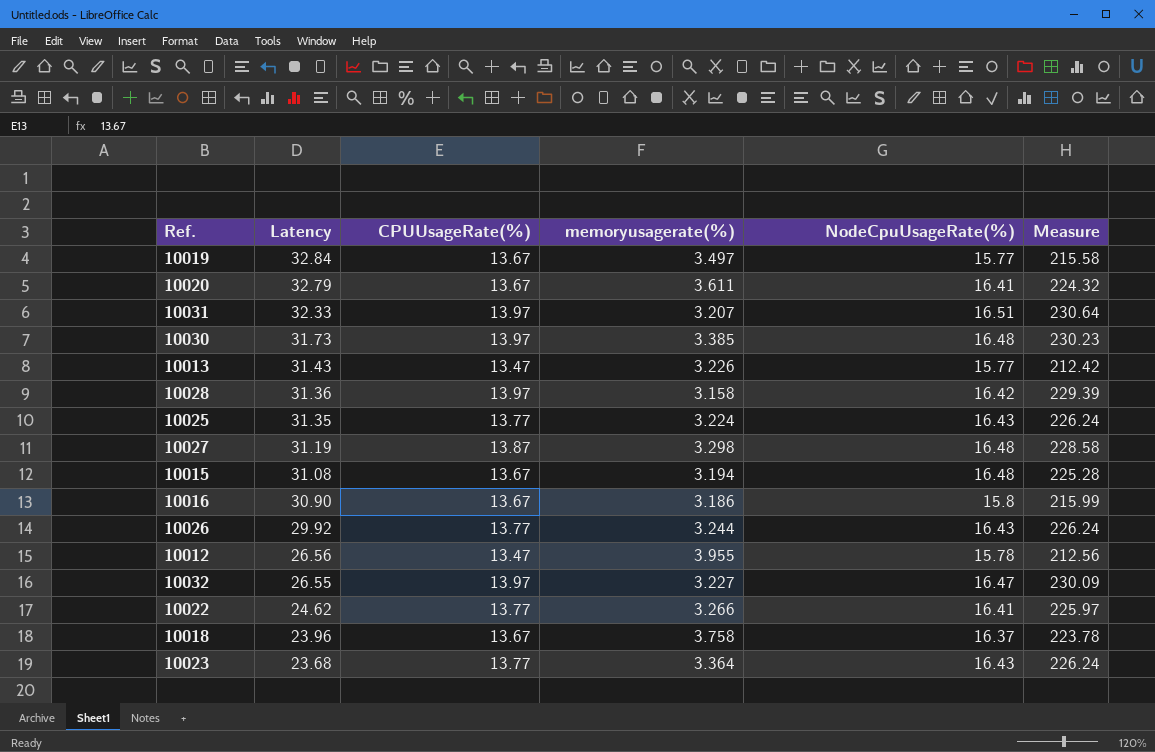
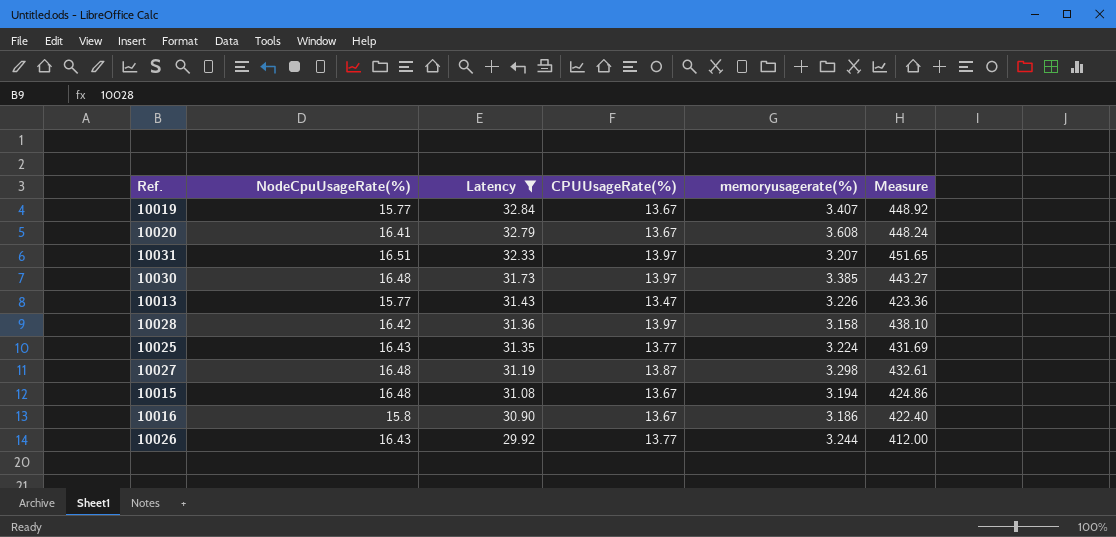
filter: none -> Latency >= 29.92
column NodeCpuUsageRate(%) | position: 5 -> 2
column Measure | formula: [CPUUsageRate(%)] * [NodeCpuUsageRate(%)] -> [Latency] * [CPUUsageRate(%)]
10019 | memoryusagerate(%): 3.497 -> 3.407
10020 | memoryusagerate(%): 3.611 -> 3.608

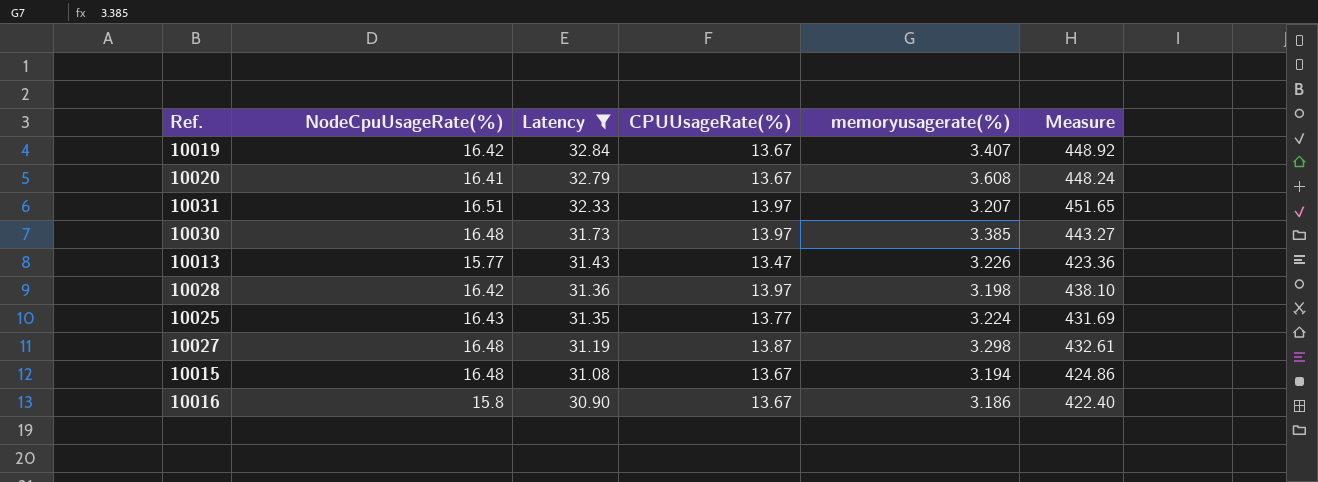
row 10026: 16.43 | 29.92 | 13.77 | 3.244 | 412.00 -> none
10019 | NodeCpuUsageRate(%): 15.77 -> 16.42
10028 | memoryusagerate(%): 3.158 -> 3.198

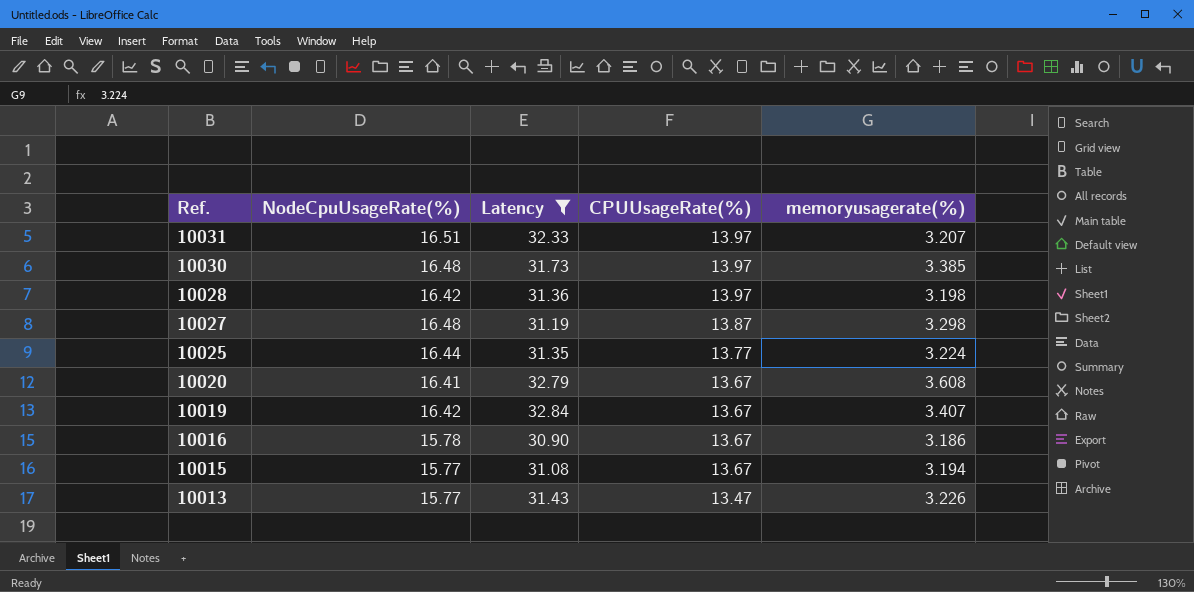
row order: Latency descending -> Ref. descending
column Measure | formula: [Latency] * [CPUUsageRate(%)] -> none
10025 | NodeCpuUsageRate(%): 16.43 -> 16.44
10016 | NodeCpuUsageRate(%): 15.8 -> 15.78
10015 | NodeCpuUsageRate(%): 16.48 -> 15.77

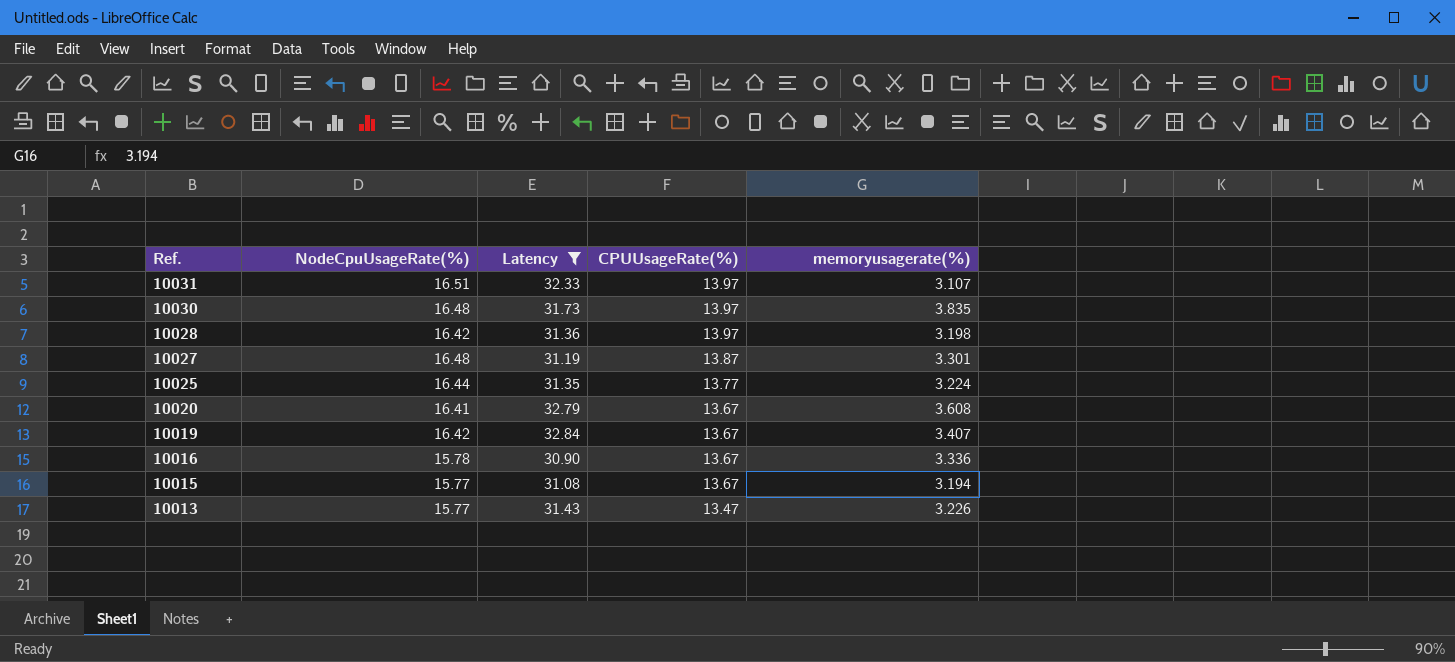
10031 | memoryusagerate(%): 3.207 -> 3.107
10030 | memoryusagerate(%): 3.385 -> 3.835
10027 | memoryusagerate(%): 3.298 -> 3.301
10016 | memoryusagerate(%): 3.186 -> 3.336

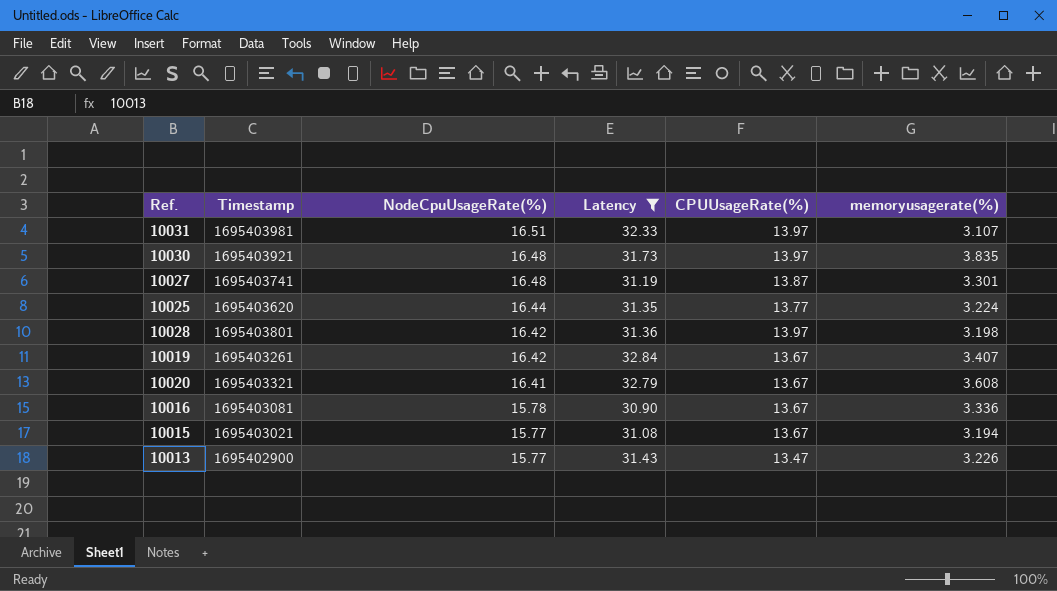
row order: Ref. descending -> NodeCpuUsageRate(%) descending
column Timestamp | position: none -> 2

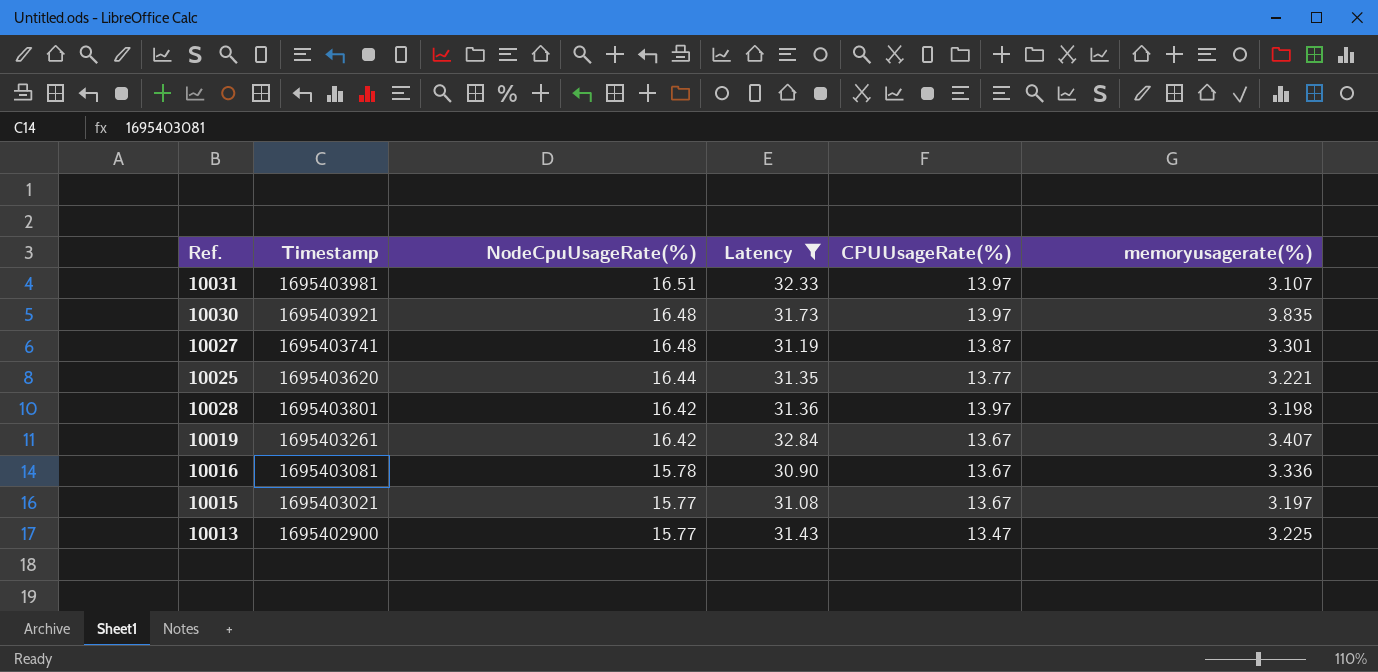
row 10020: 1695403321 | 16.41 | 32.79 | 13.67 | 3.608 -> none
10025 | memoryusagerate(%): 3.224 -> 3.221
10015 | memoryusagerate(%): 3.194 -> 3.197
10013 | memoryusagerate(%): 3.226 -> 3.225

